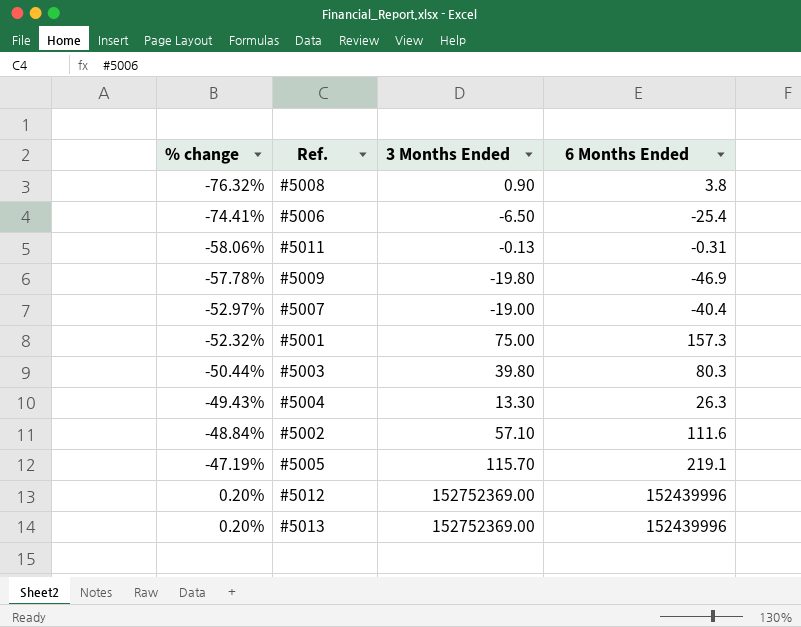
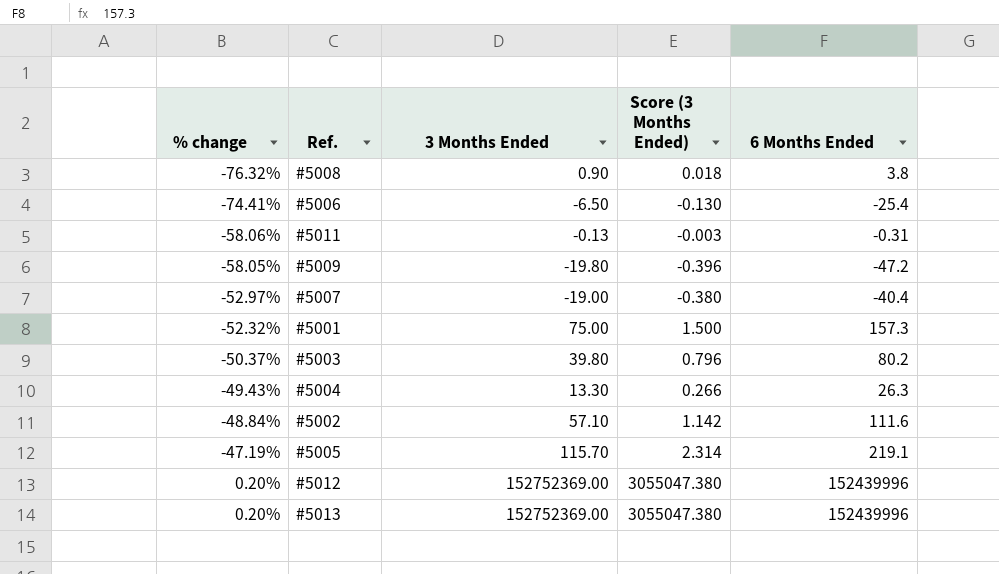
column Score (3 Months Ended) | formula: none -> [3 Months Ended] * 0.02
#5009 | % change: -57.78% -> -58.05%
#5009 | 6 Months Ended: -46.9 -> -47.2
#5003 | % change: -50.44% -> -50.37%
#5003 | 6 Months Ended: 80.3 -> 80.2

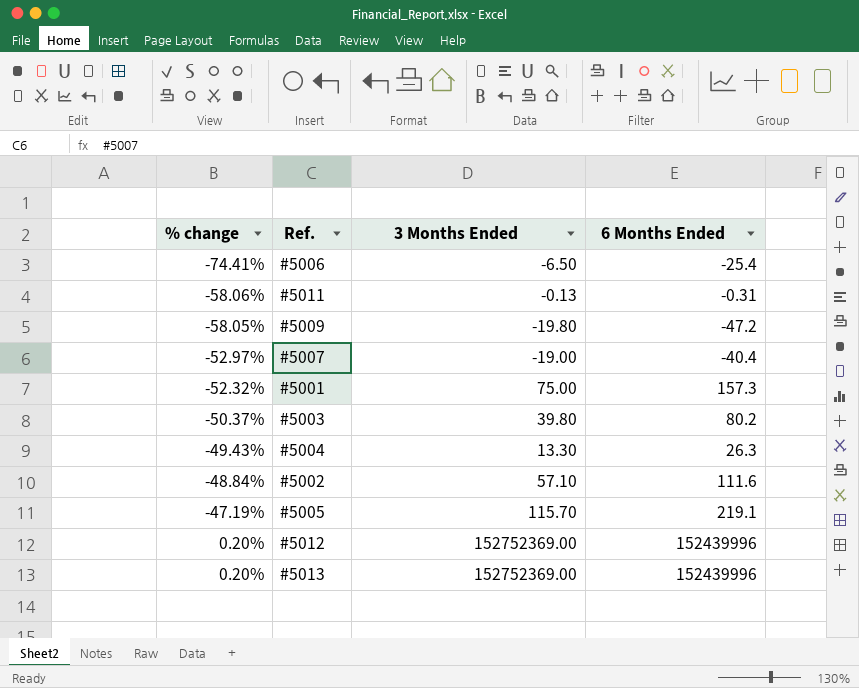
column Score (3 Months Ended) | formula: [3 Months Ended] * 0.02 -> none
row #5008: -76.32% | 0.90 | 0.018 | 3.8 -> none

